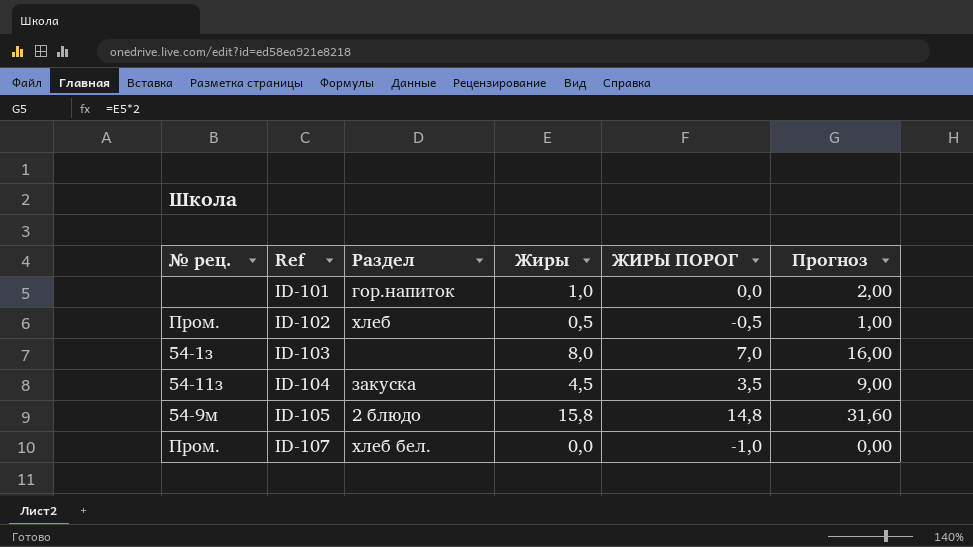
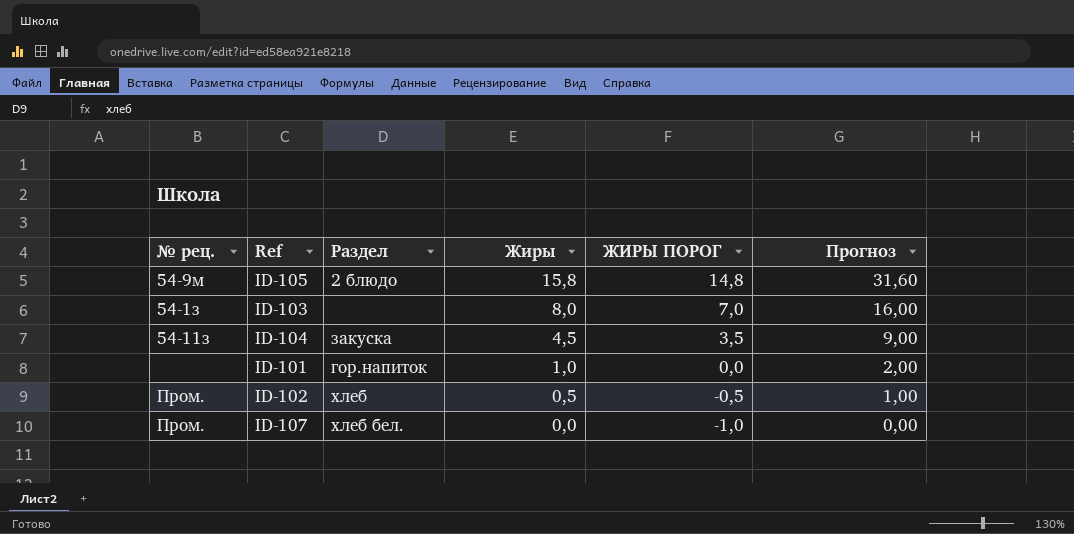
row order: Ref ascending -> Жиры descending

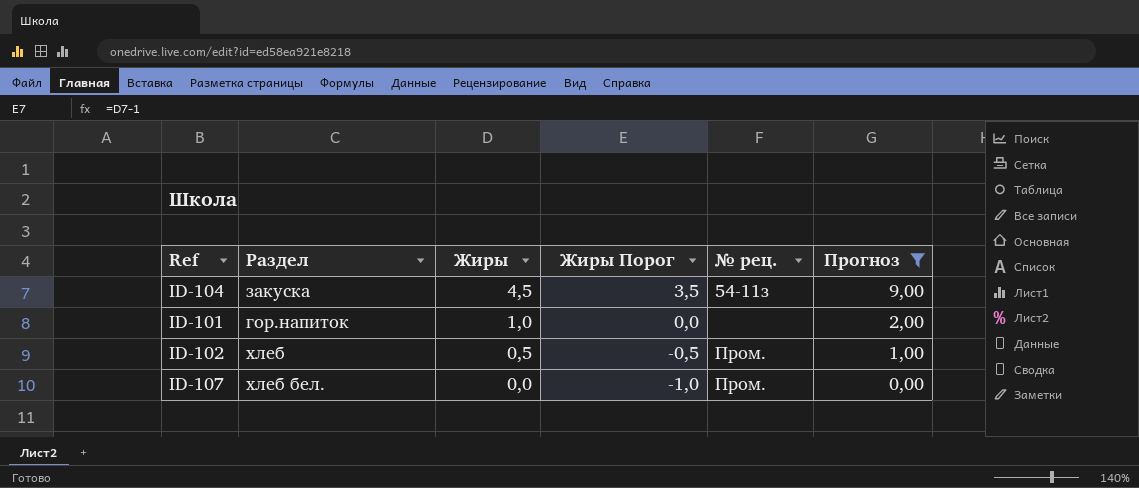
filter: none -> Прогноз <= 9,00
column name: ЖИРЫ ПОРОГ -> Жиры Порог
column № рец. | position: 1 -> 5

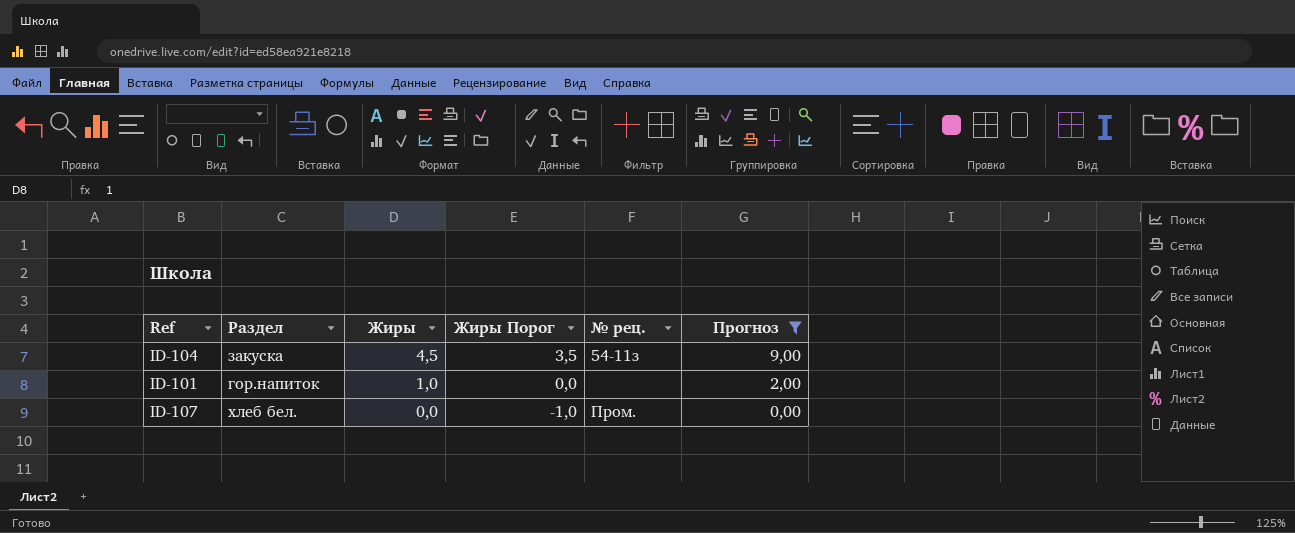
row ID-102: хлеб | 0,5 | -0,5 | Пром. | 1,00 -> none

